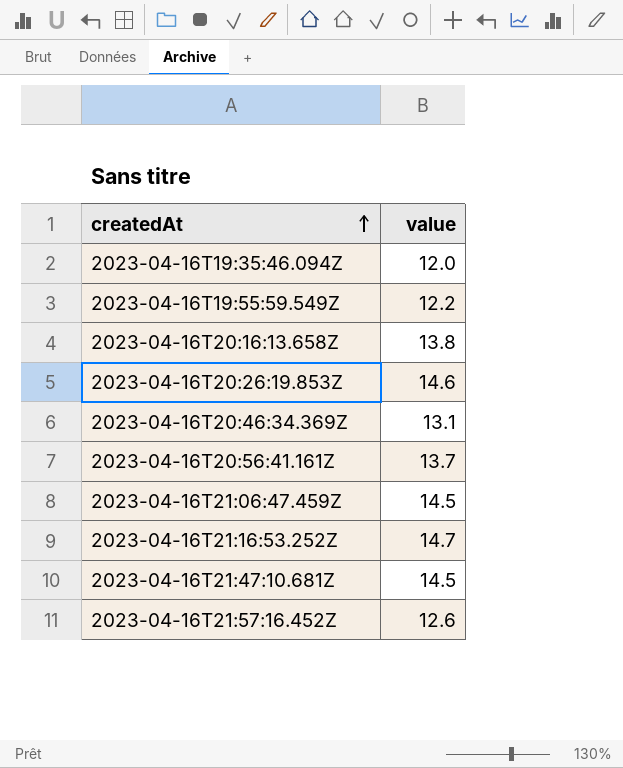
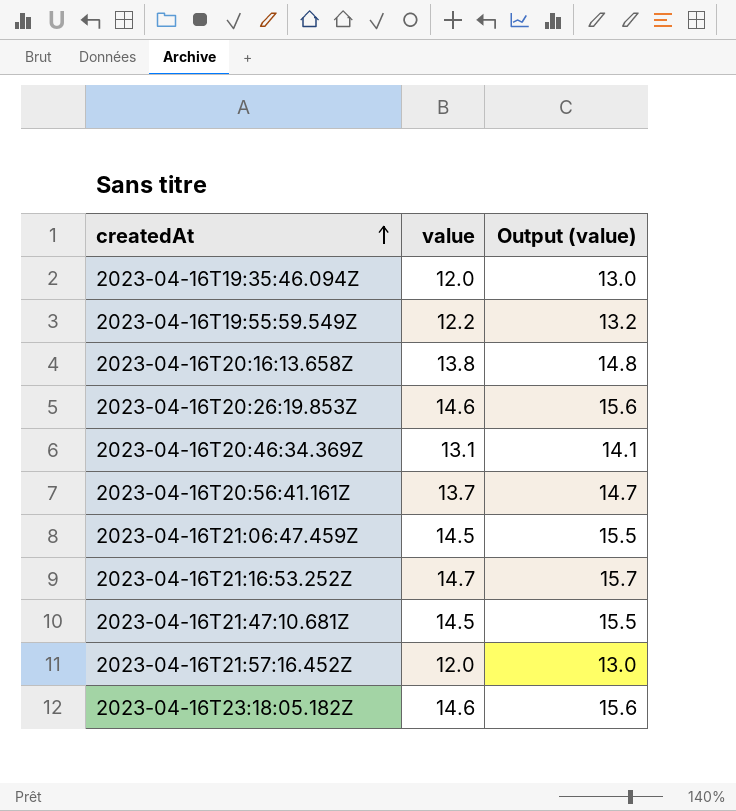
column Output (value) | formula: none -> [value] + 1
2023-04-16T21:57:16.452Z | value: 12.6 -> 12.0
row 2023-04-16T23:18:05.182Z: none -> 14.6 | 15.6

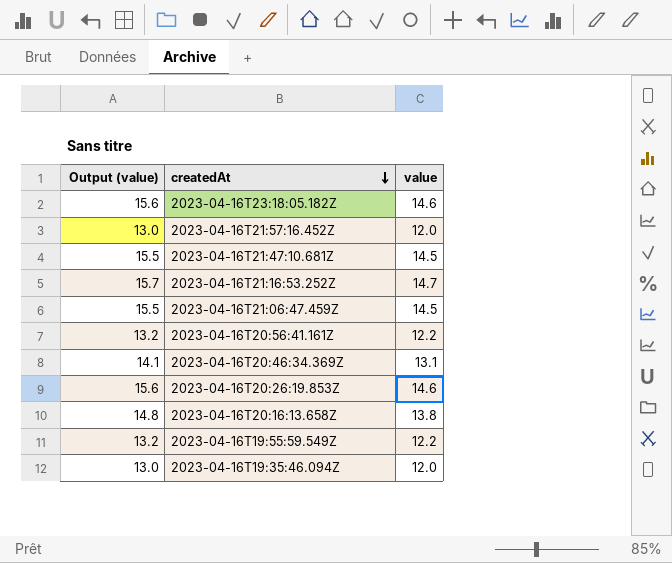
row order: createdAt ascending -> createdAt descending
column Output (value) | position: 3 -> 1
2023-04-16T20:56:41.161Z | Output (value): 14.7 -> 13.2
2023-04-16T20:56:41.161Z | value: 13.7 -> 12.2

